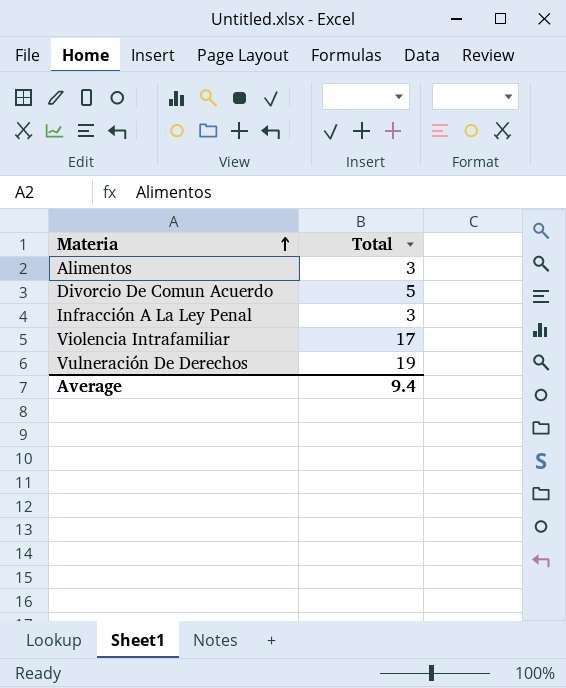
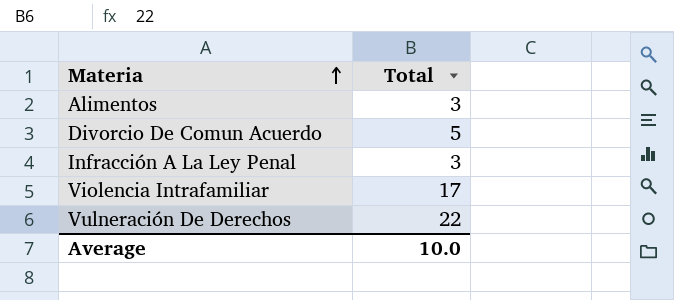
Vulneración De Derechos | Total: 19 -> 22
Average | Total: 9.4 -> 10.0

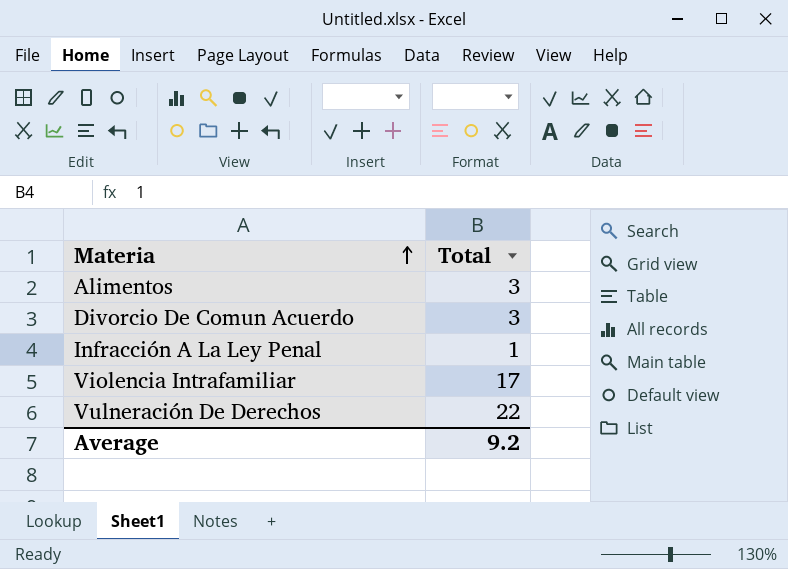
Divorcio De Comun Acuerdo | Total: 5 -> 3
Infracción A La Ley Penal | Total: 3 -> 1
Average | Total: 10.0 -> 9.2

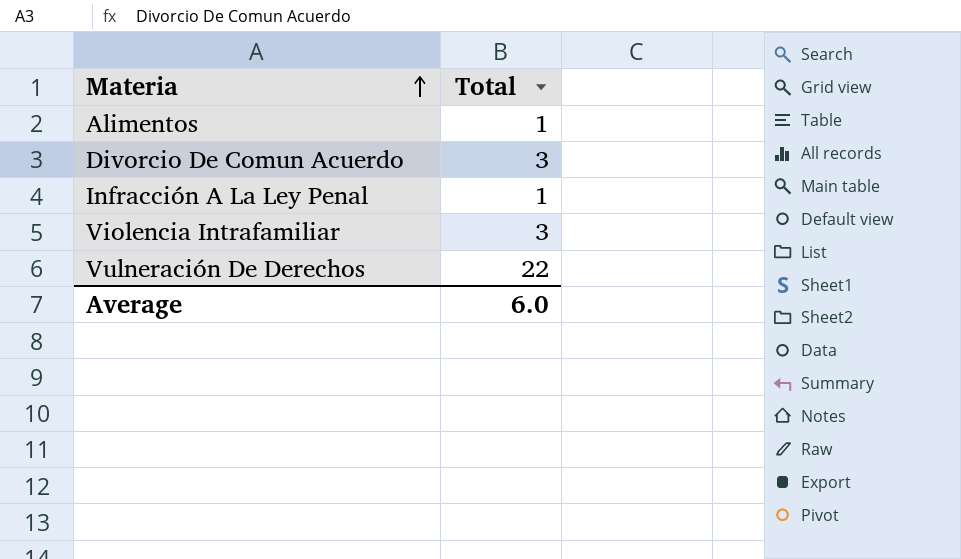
Alimentos | Total: 3 -> 1
Violencia Intrafamiliar | Total: 17 -> 3
Average | Total: 9.2 -> 6.0

